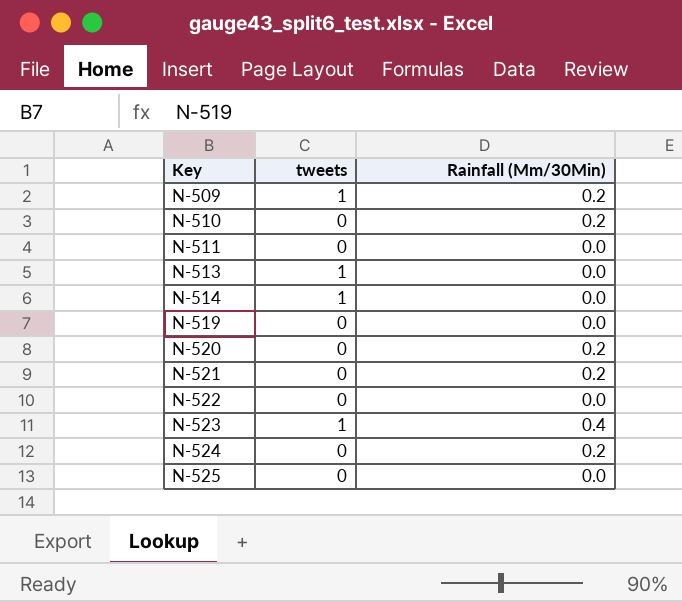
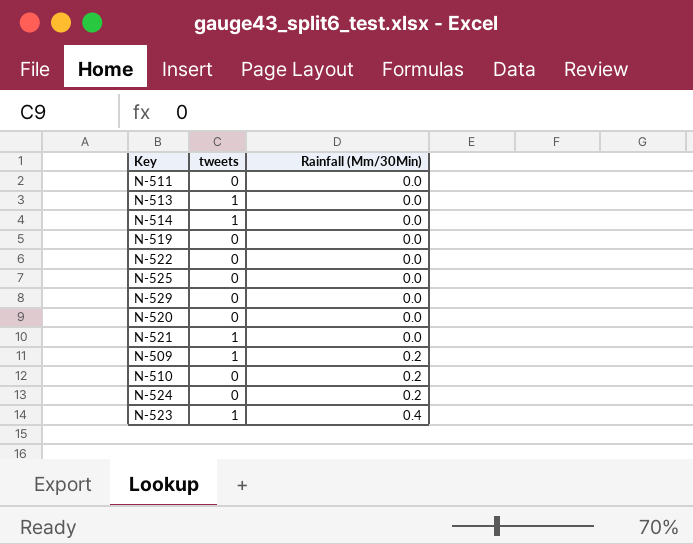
row order: Key ascending -> Rainfall (Mm/30Min) ascending
row N-529: none -> 0 | 0.0
N-520 | Rainfall (Mm/30Min): 0.2 -> 0.0
N-521 | tweets: 0 -> 1
N-521 | Rainfall (Mm/30Min): 0.2 -> 0.0

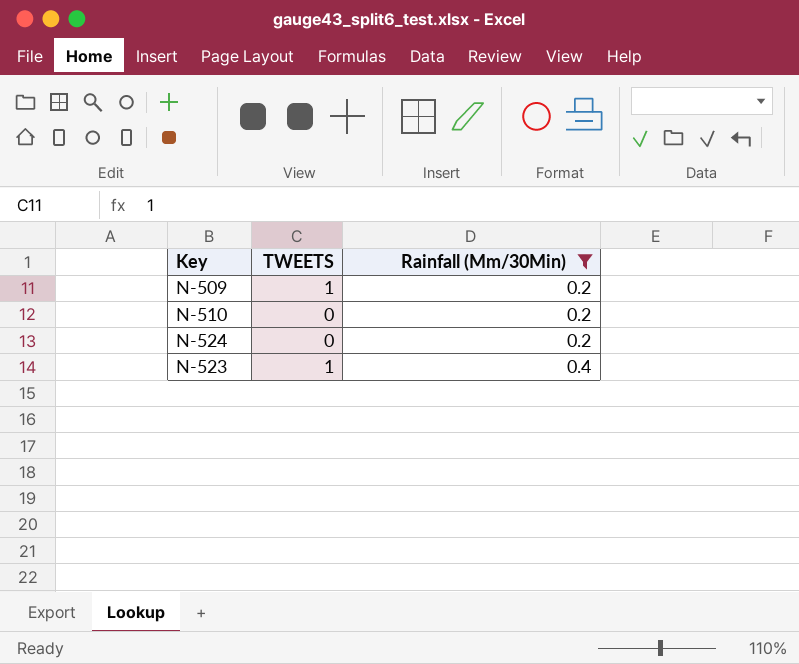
filter: none -> Rainfall (Mm/30Min) != 0.0
column name: tweets -> TWEETS

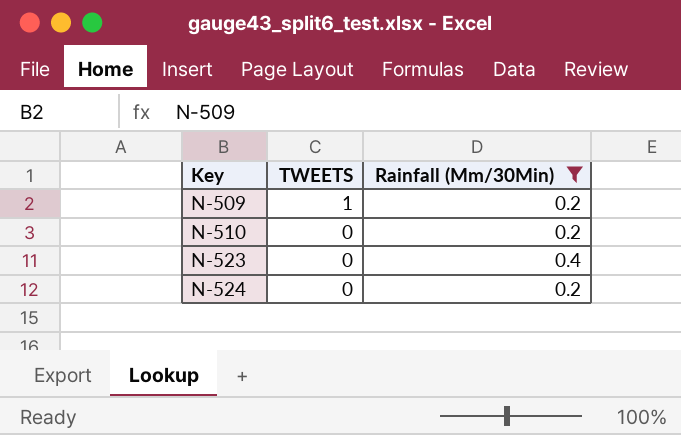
row order: Rainfall (Mm/30Min) ascending -> Key ascending
N-523 | TWEETS: 1 -> 0

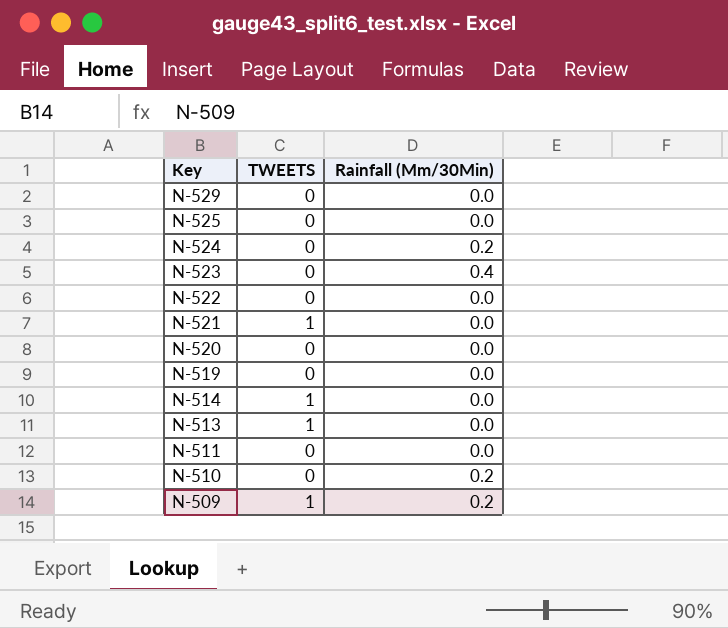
filter: Rainfall (Mm/30Min) != 0.0 -> none
row order: Key ascending -> Key descending

